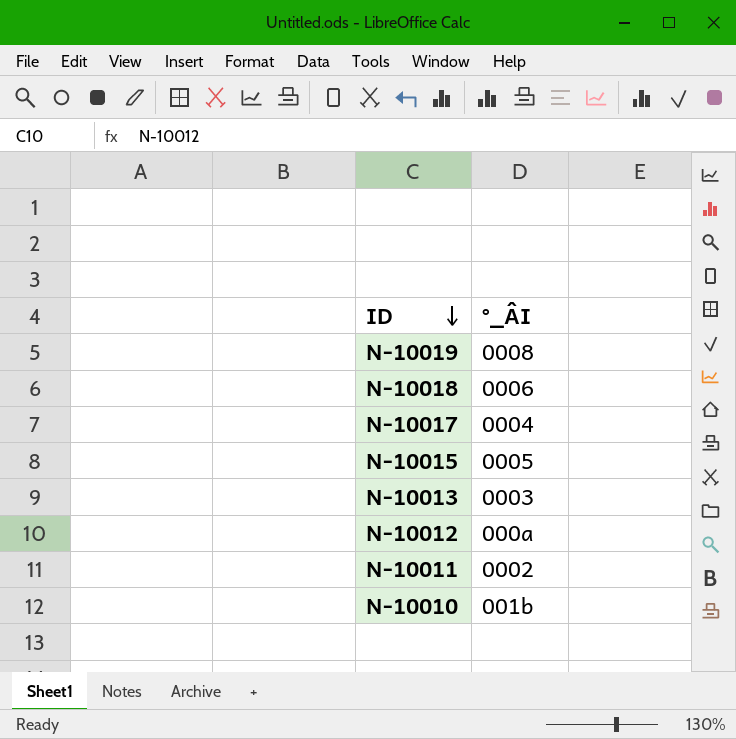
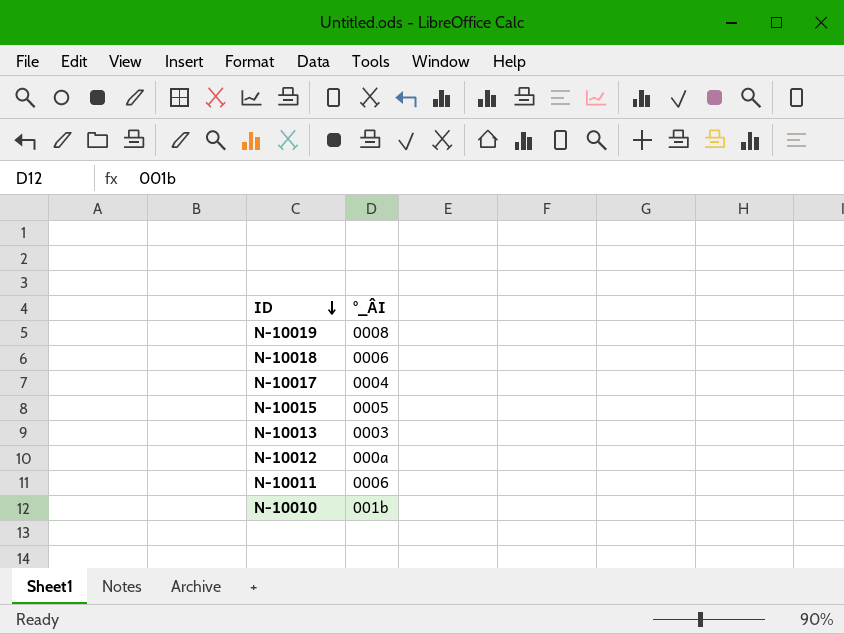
N-10011 | °_ÂI: 0002 -> 0006

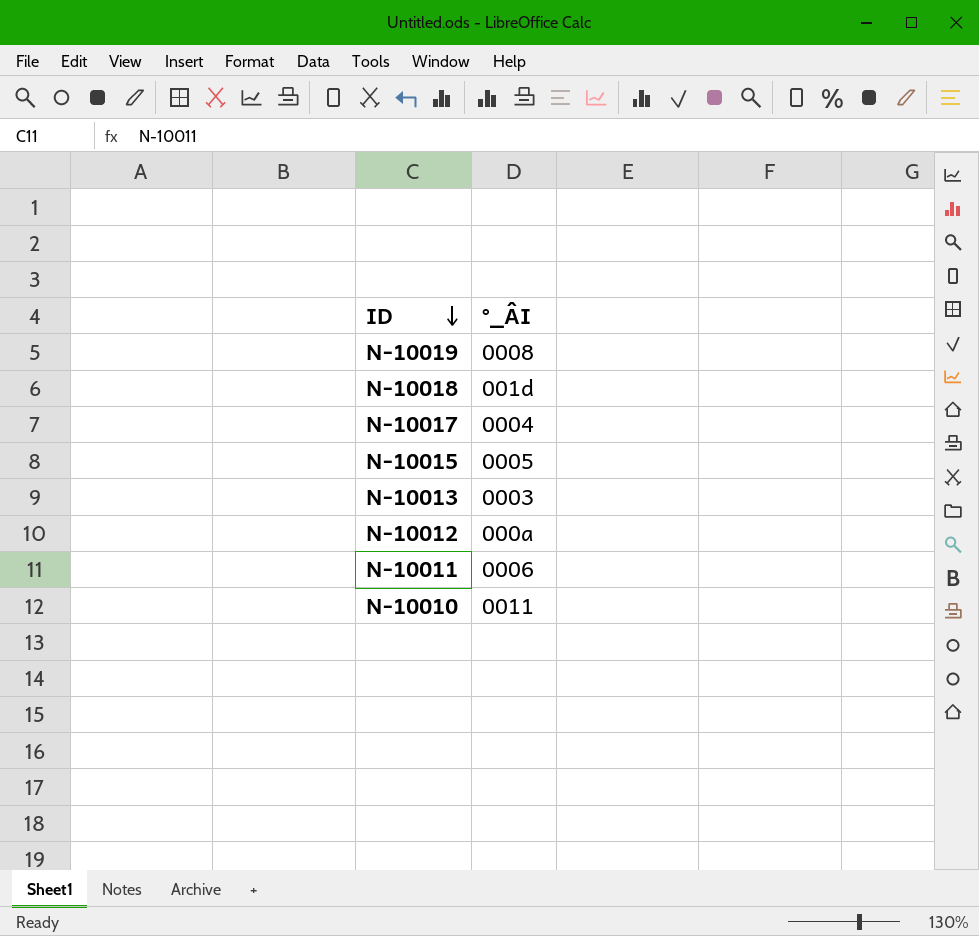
N-10018 | °_ÂI: 0006 -> 001d
N-10010 | °_ÂI: 001b -> 0011

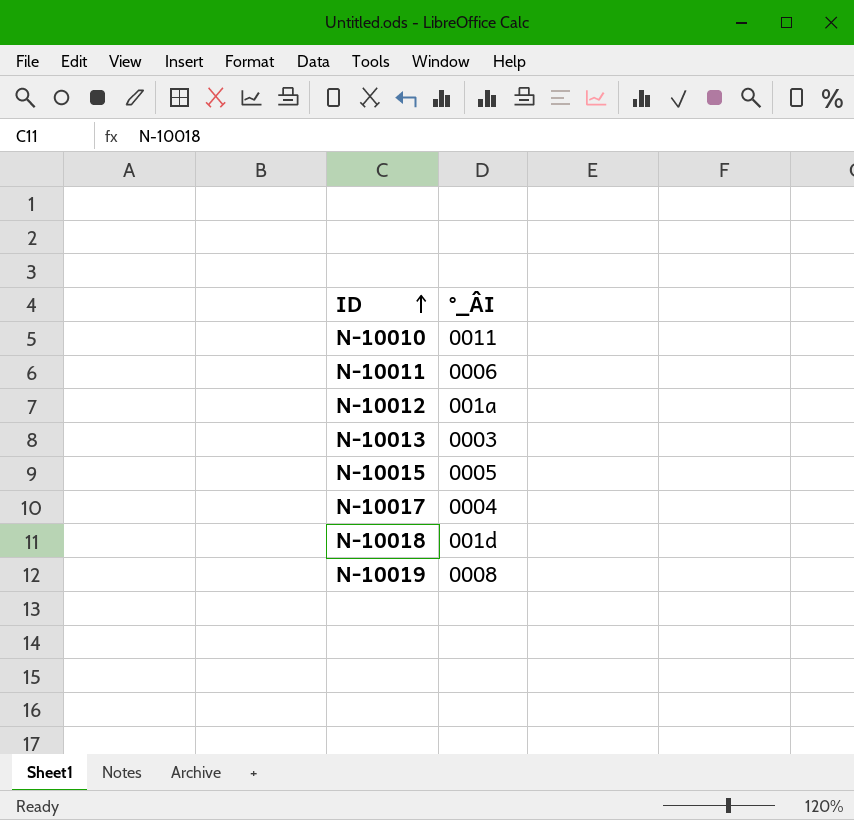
row order: ID descending -> ID ascending
N-10012 | °_ÂI: 000a -> 001a

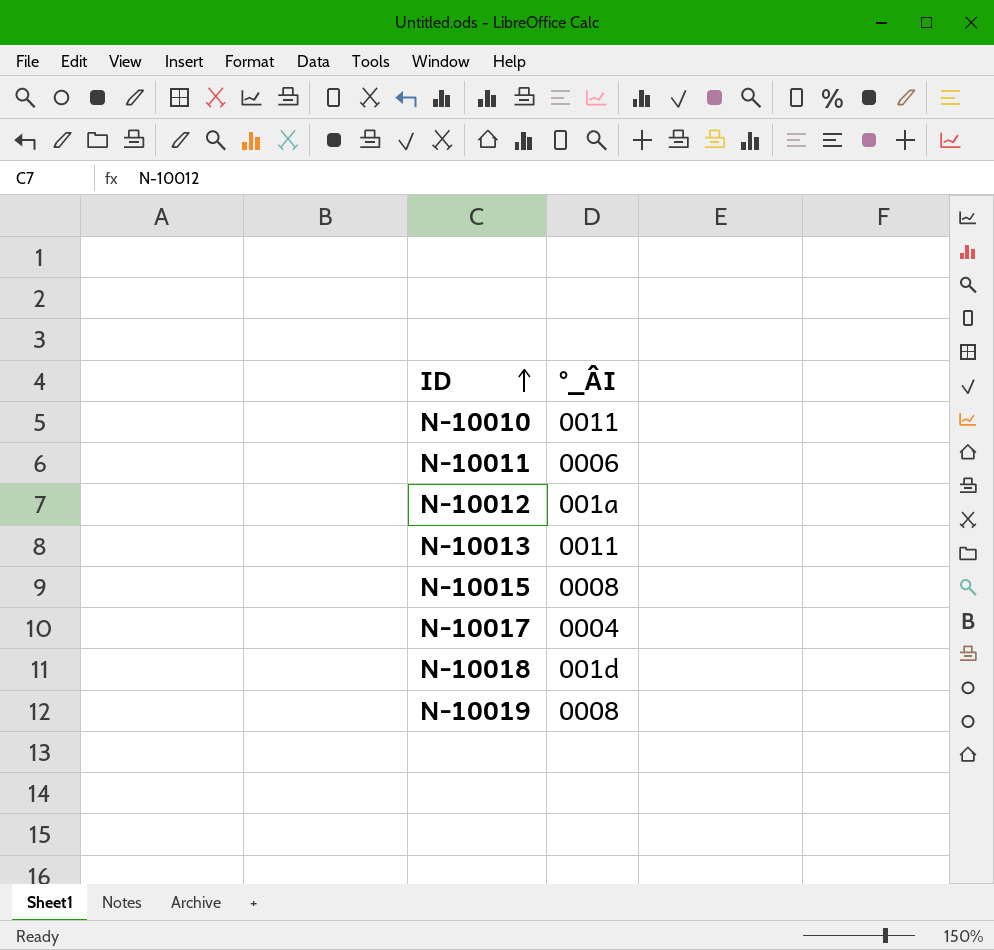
N-10013 | °_ÂI: 0003 -> 0011
N-10015 | °_ÂI: 0005 -> 0008

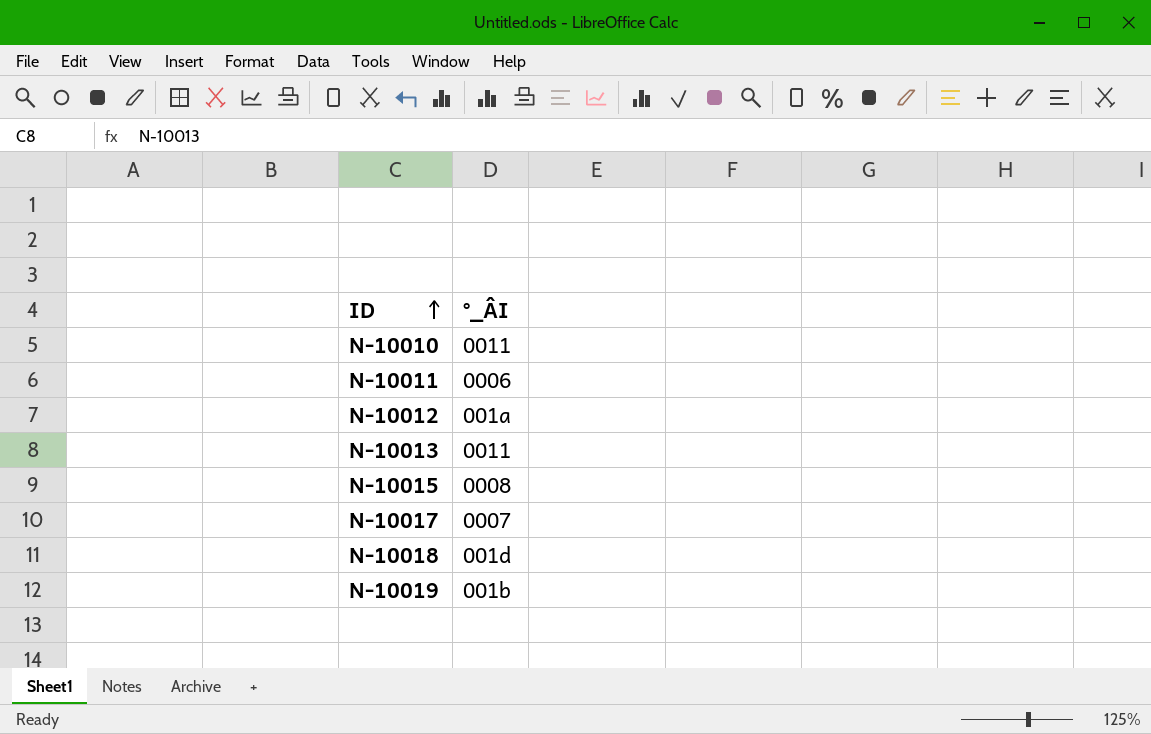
N-10017 | °_ÂI: 0004 -> 0007
N-10019 | °_ÂI: 0008 -> 001b

